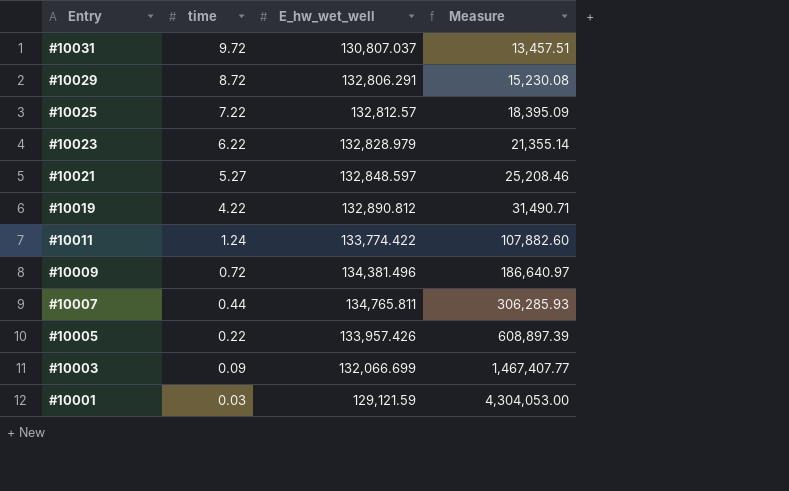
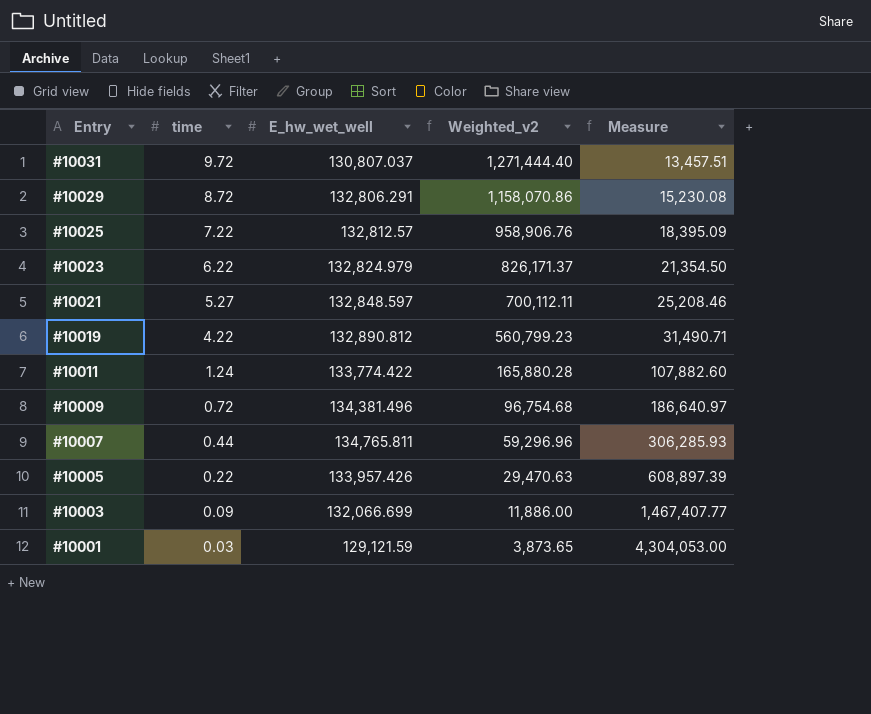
column Weighted_v2 | formula: none -> [time] * [E_hw_wet_well]
#10023 | E_hw_wet_well: 132,828.979 -> 132,824.979
#10023 | Measure: 21,355.14 -> 21,354.50

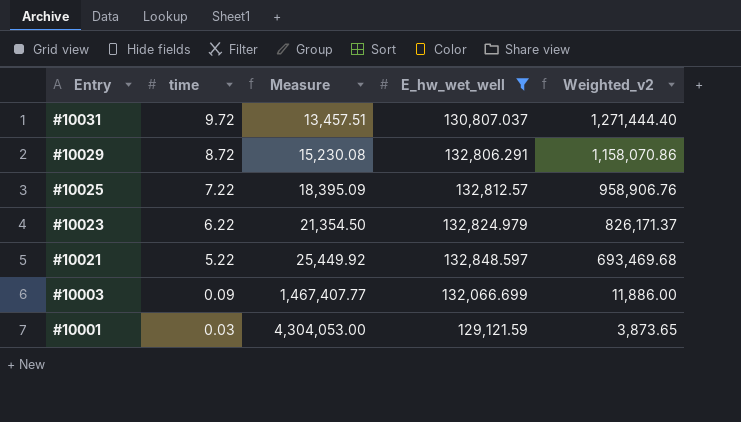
filter: none -> E_hw_wet_well <= 132,848.597
column Measure | position: 5 -> 3
#10021 | time: 5.27 -> 5.22
#10021 | Measure: 25,208.46 -> 25,449.92
#10021 | Weighted_v2: 700,112.11 -> 693,469.68

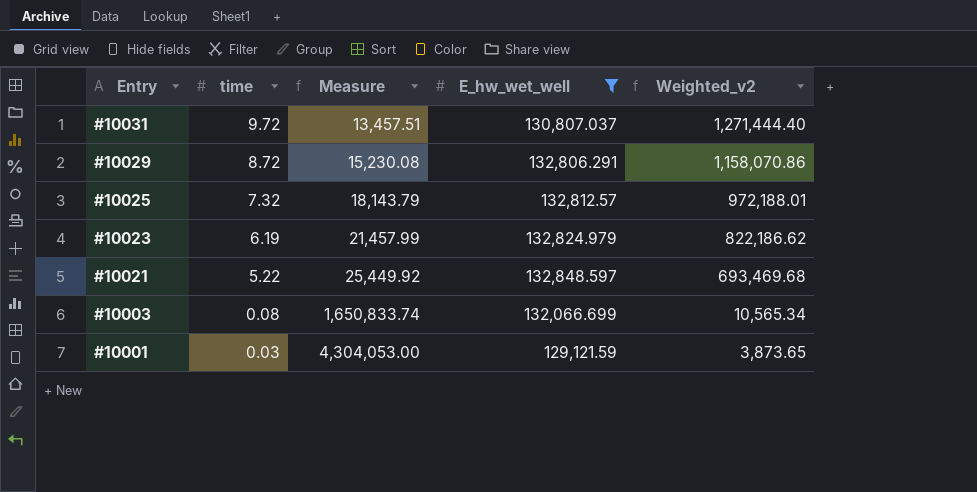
#10025 | time: 7.22 -> 7.32
#10025 | Measure: 18,395.09 -> 18,143.79
#10025 | Weighted_v2: 958,906.76 -> 972,188.01
#10023 | time: 6.22 -> 6.19
#10023 | Measure: 21,354.50 -> 21,457.99
#10023 | Weighted_v2: 826,171.37 -> 822,186.62
#10003 | time: 0.09 -> 0.08
#10003 | Measure: 1,467,407.77 -> 1,650,833.74
#10003 | Weighted_v2: 11,886.00 -> 10,565.34

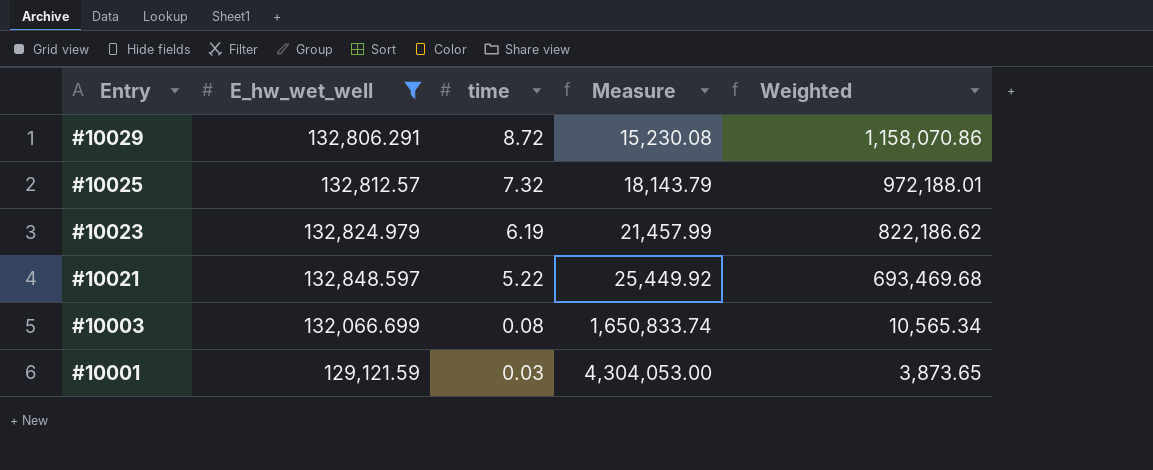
column E_hw_wet_well | position: 4 -> 2
column name: Weighted_v2 -> Weighted
row #10031: 9.72 | 13,457.51 | 130,807.037 | 1,271,444.40 -> none

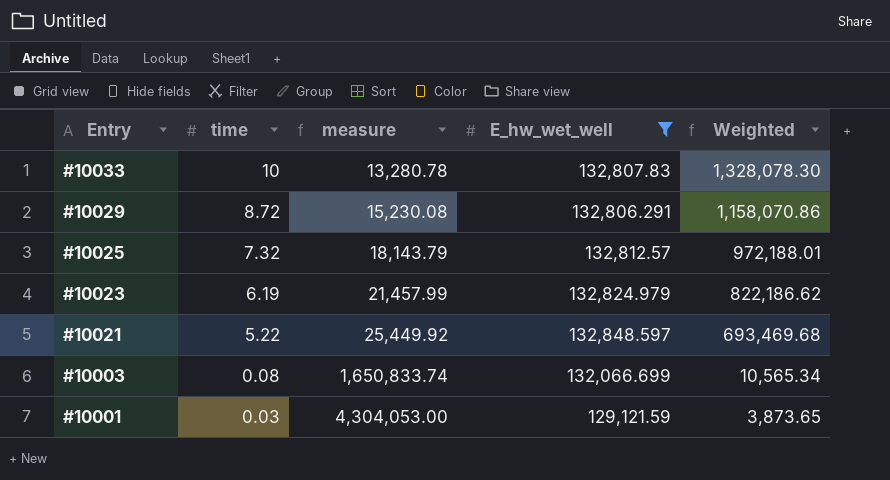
column name: Measure -> measure
column E_hw_wet_well | position: 2 -> 4
row #10033: none -> 10 | 13,280.78 | 132,807.83 | 1,328,078.30

